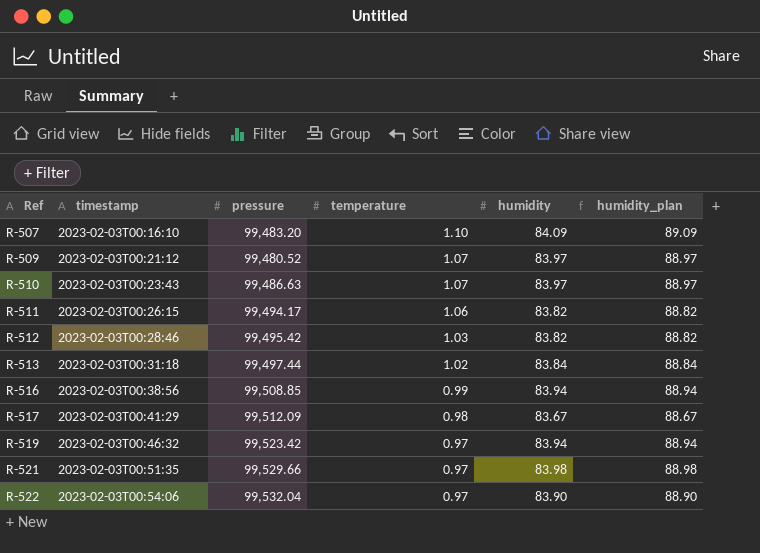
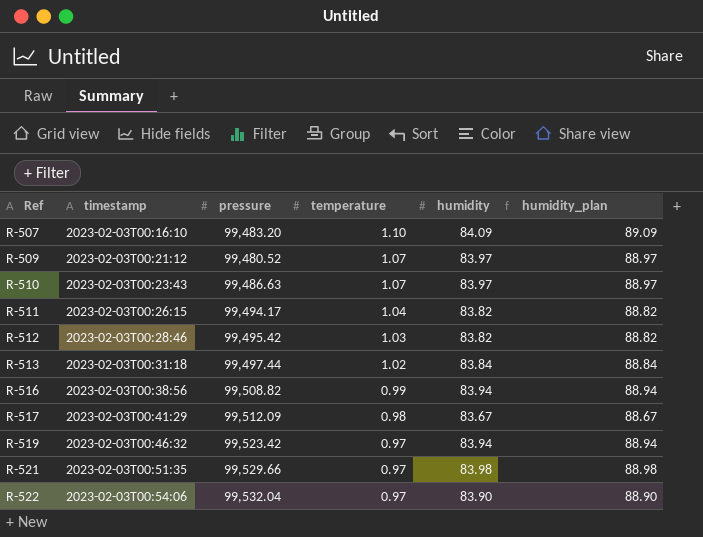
R-511 | temperature: 1.06 -> 1.04
R-516 | pressure: 99,508.85 -> 99,508.82

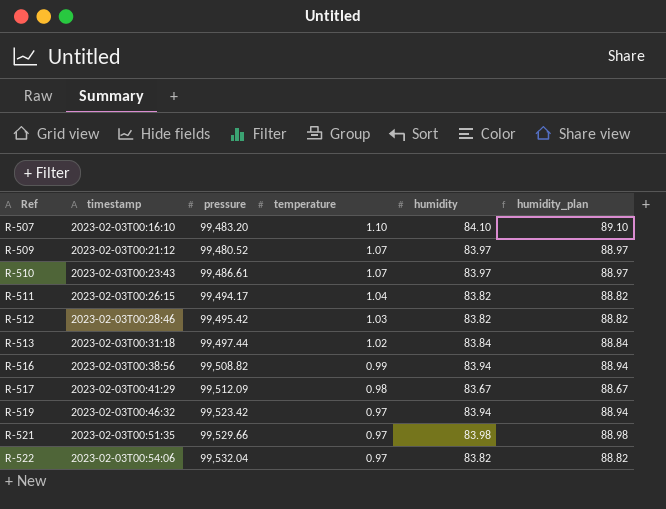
R-507 | humidity: 84.09 -> 84.10
R-507 | humidity_plan: 89.09 -> 89.10
R-510 | pressure: 99,486.63 -> 99,486.61
R-522 | humidity: 83.90 -> 83.82
R-522 | humidity_plan: 88.90 -> 88.82

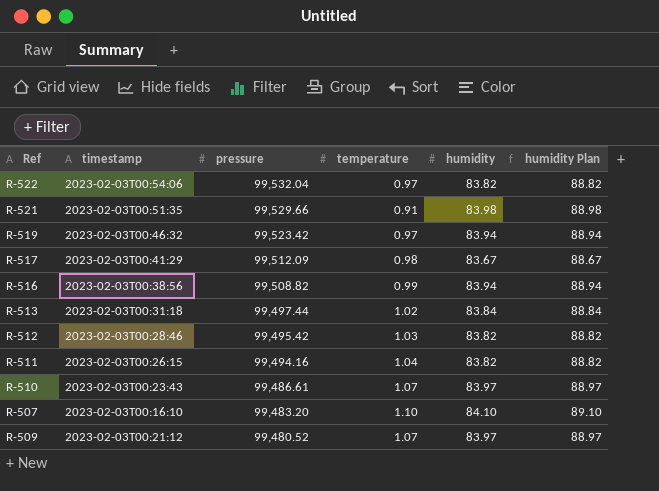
row order: Ref ascending -> pressure descending
column name: humidity_plan -> humidity Plan
R-521 | temperature: 0.97 -> 0.91
R-511 | pressure: 99,494.17 -> 99,494.16

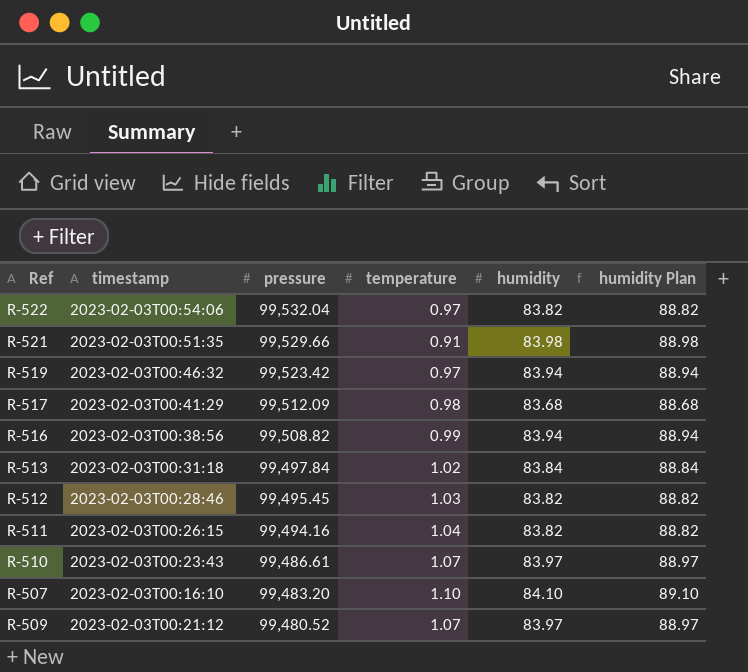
R-517 | humidity: 83.67 -> 83.68
R-517 | humidity Plan: 88.67 -> 88.68
R-513 | pressure: 99,497.44 -> 99,497.84
R-512 | pressure: 99,495.42 -> 99,495.45

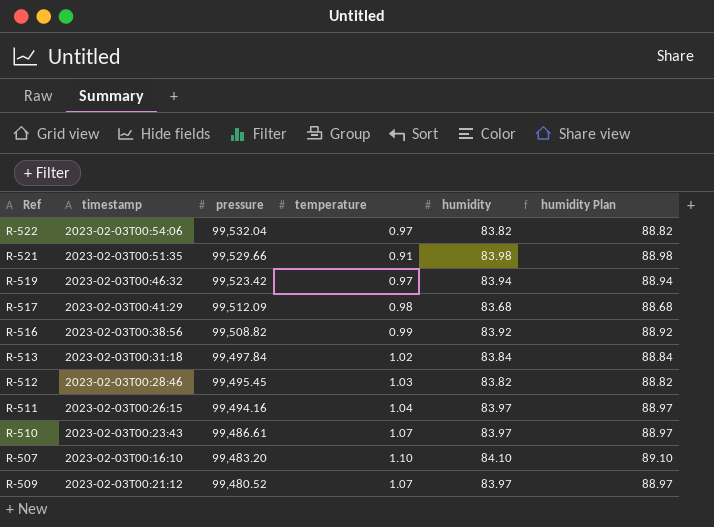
R-516 | humidity: 83.94 -> 83.92
R-516 | humidity Plan: 88.94 -> 88.92
R-511 | humidity: 83.82 -> 83.97
R-511 | humidity Plan: 88.82 -> 88.97

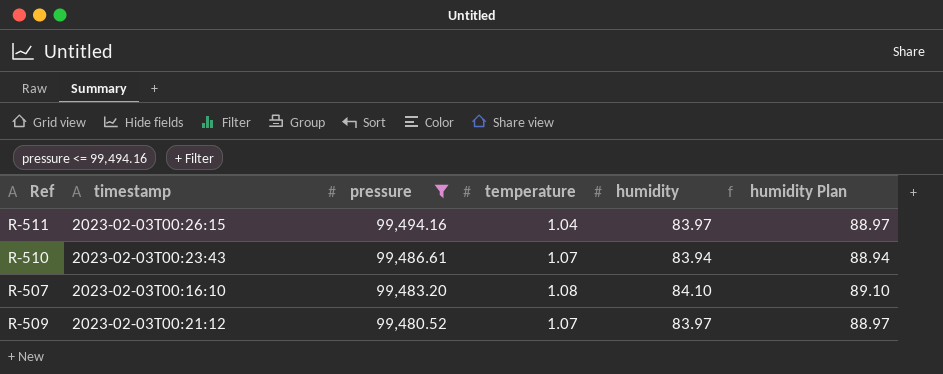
filter: none -> pressure <= 99,494.16
R-510 | humidity: 83.97 -> 83.94
R-510 | humidity Plan: 88.97 -> 88.94
R-507 | temperature: 1.10 -> 1.08

